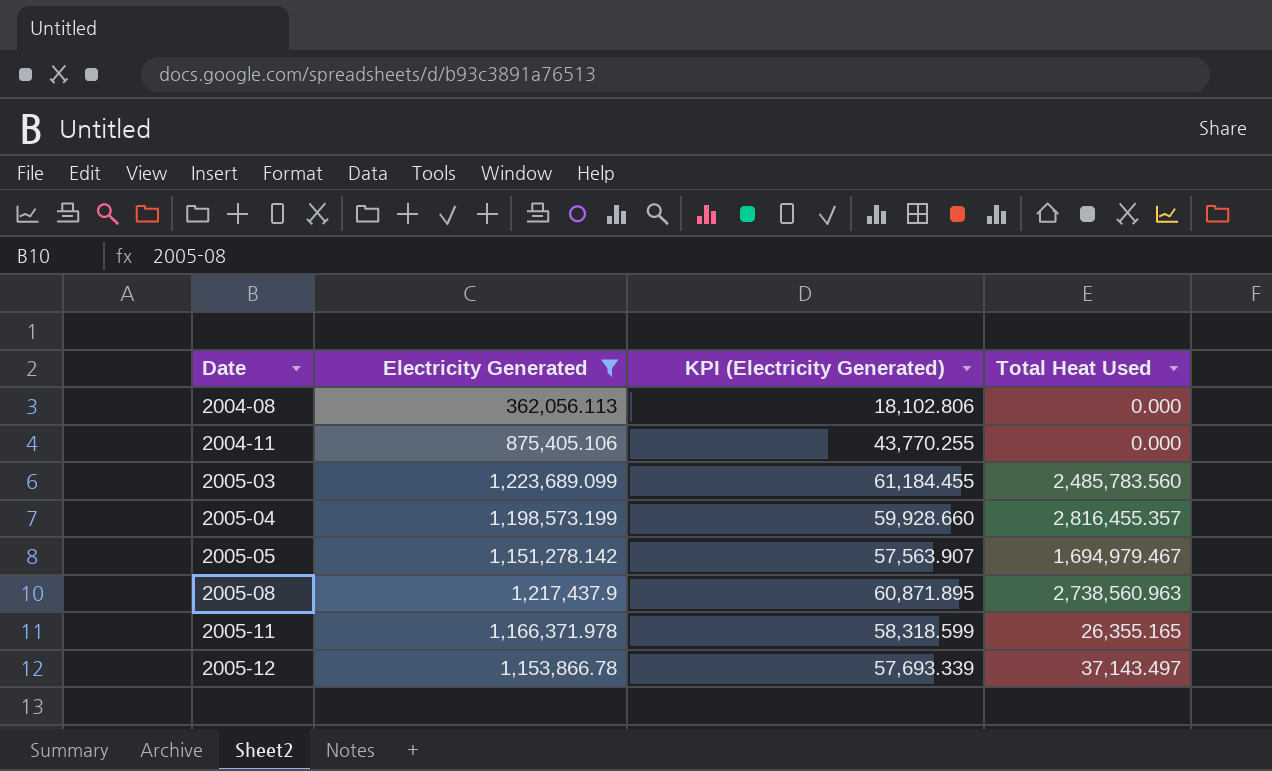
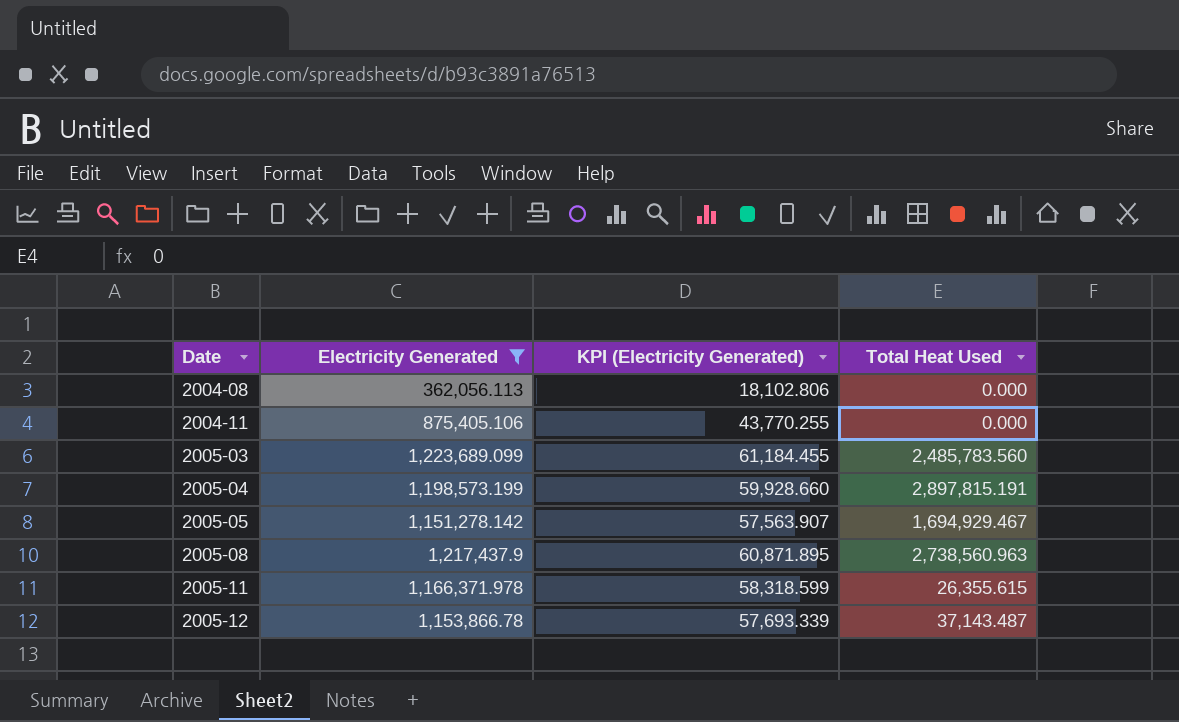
2005-04 | Total Heat Used: 2,816,455.357 -> 2,897,815.191
2005-05 | Total Heat Used: 1,694,979.467 -> 1,694,929.467
2005-11 | Total Heat Used: 26,355.165 -> 26,355.615
2005-12 | Total Heat Used: 37,143.497 -> 37,143.487

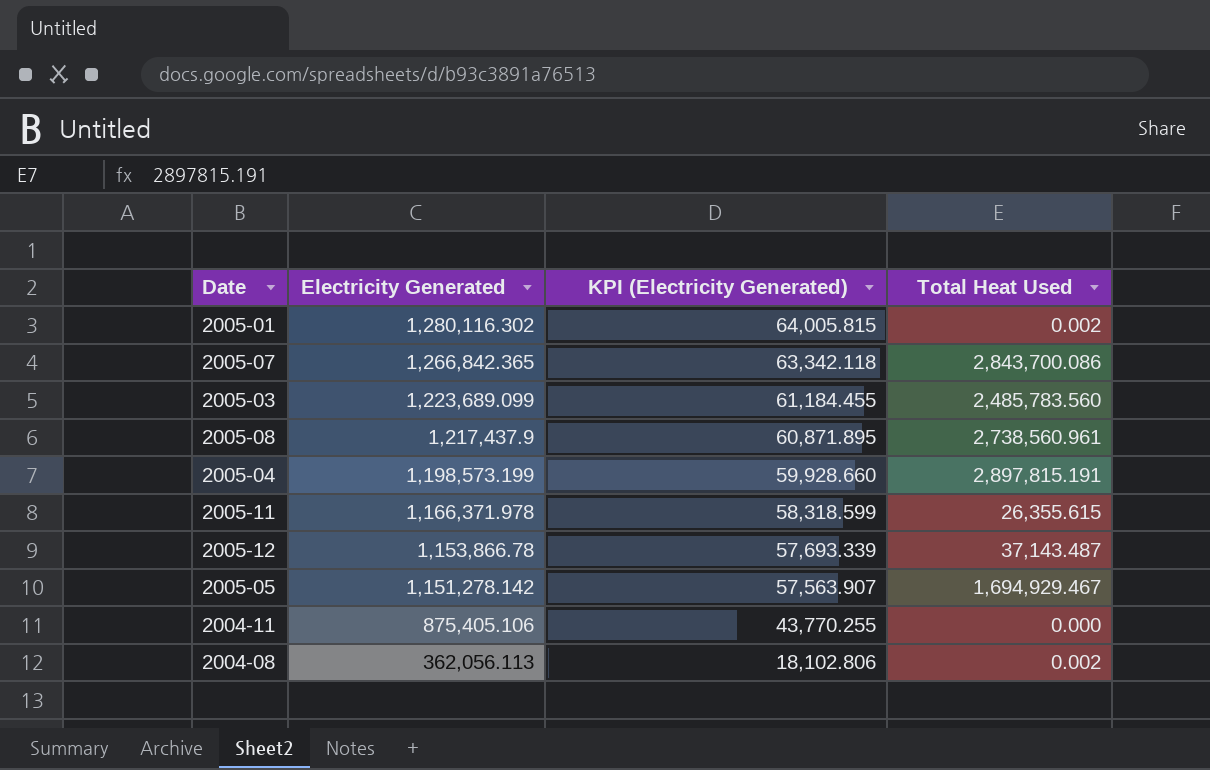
filter: Electricity Generated <= 1,223,689.099 -> none
row order: Date ascending -> Electricity Generated descending
2005-08 | Total Heat Used: 2,738,560.963 -> 2,738,560.961
2004-08 | Total Heat Used: 0.000 -> 0.002

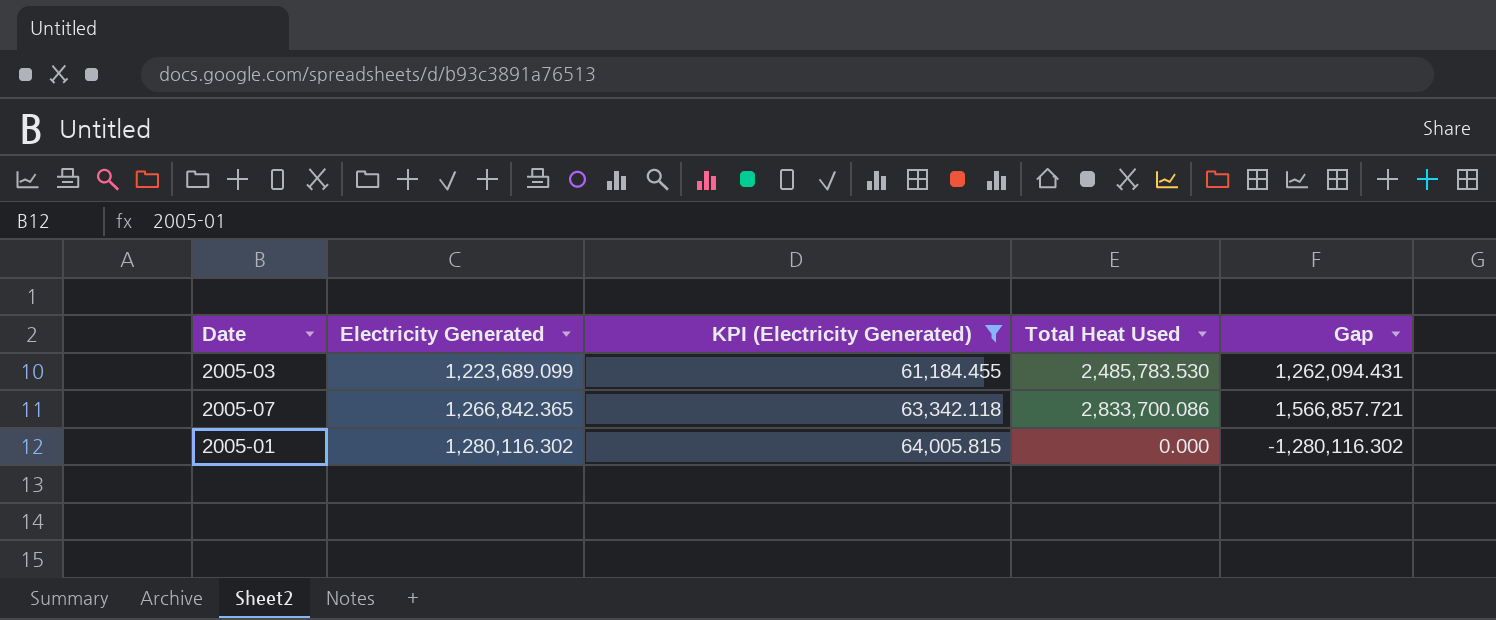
filter: none -> KPI (Electricity Generated) >= 61,184.455
row order: Electricity Generated descending -> Electricity Generated ascending
column Gap | formula: none -> [Total Heat Used] - [Electricity Generated]
2005-03 | Total Heat Used: 2,485,783.560 -> 2,485,783.530
2005-07 | Total Heat Used: 2,843,700.086 -> 2,833,700.086
2005-01 | Total Heat Used: 0.002 -> 0.000

